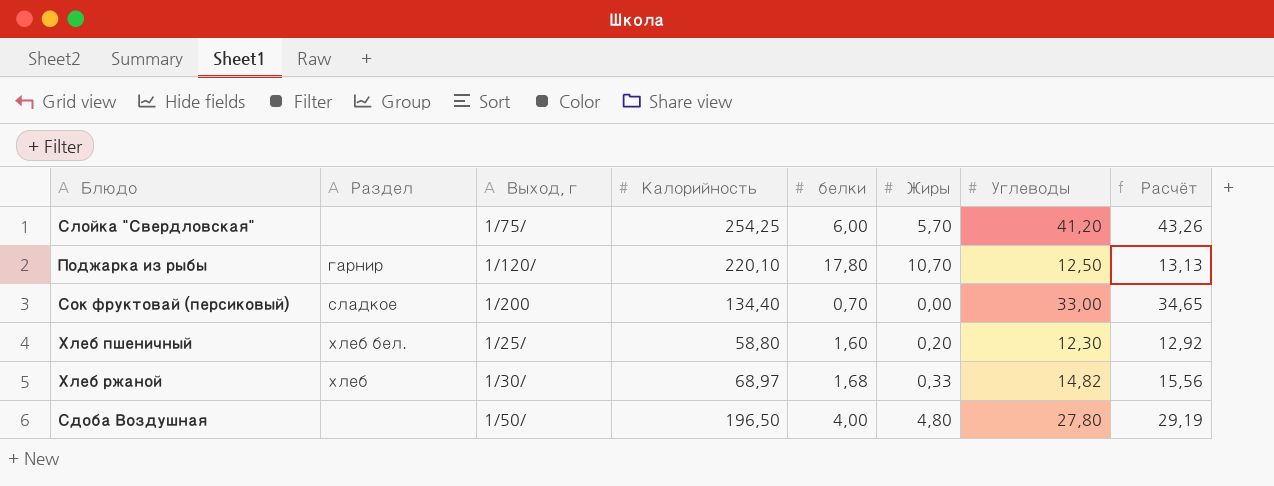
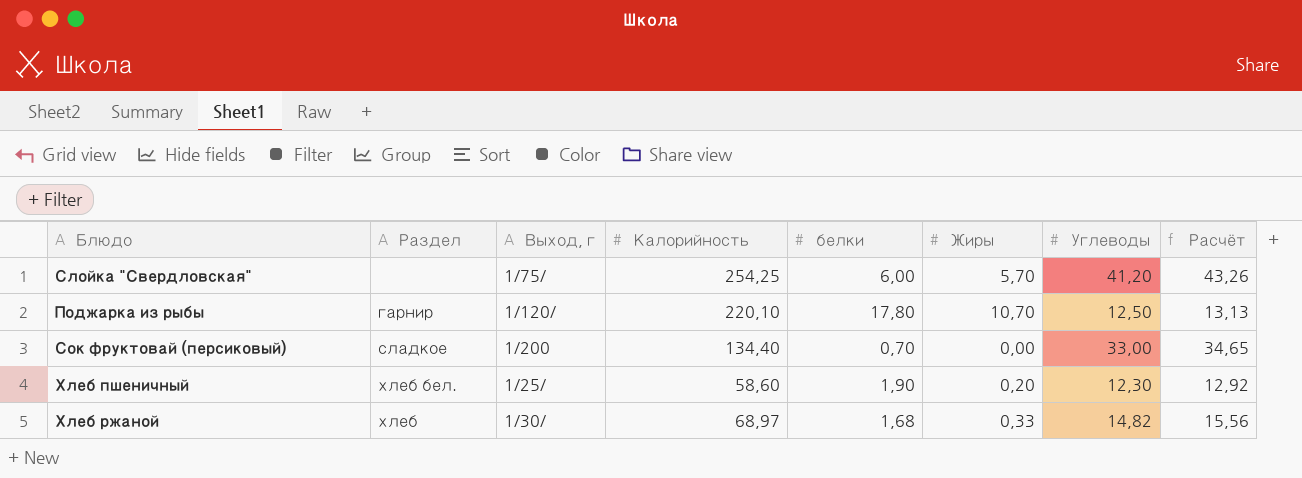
row Сдоба Воздушная: none | 1/50/ | 196,50 | 4,00 | 4,80 | 27,80 | 29,19 -> none
Хлеб пшеничный | Калорийность: 58,80 -> 58,60
Хлеб пшеничный | белки: 1,60 -> 1,90

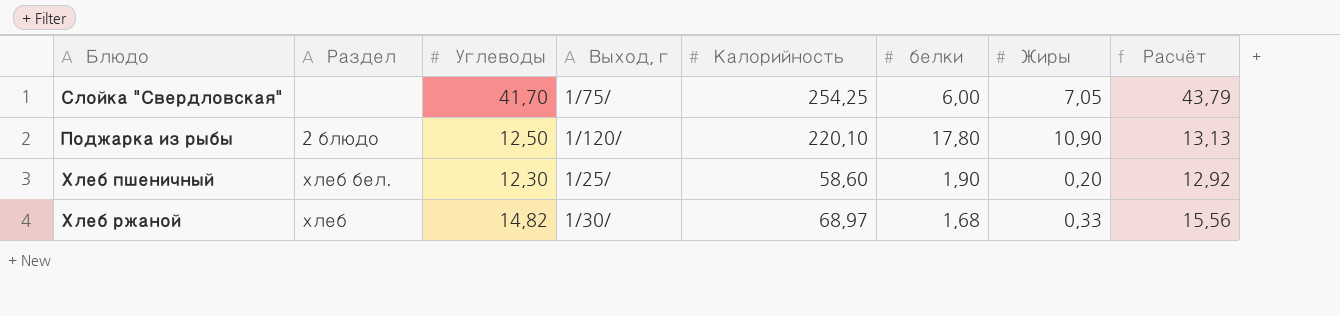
column Углеводы | position: 7 -> 3
row Сок фруктовай (персиковый): сладкое | 1/200 | 134,40 | 0,70 | 0,00 | 33,00 | 34,65 -> none
Слойка "Свердловская" | Углеводы: 41,20 -> 41,70
Слойка "Свердловская" | Жиры: 5,70 -> 7,05
Слойка "Свердловская" | Расчёт: 43,26 -> 43,79
Поджарка из рыбы | Раздел: гарнир -> 2 блюдо
Поджарка из рыбы | Жиры: 10,70 -> 10,90

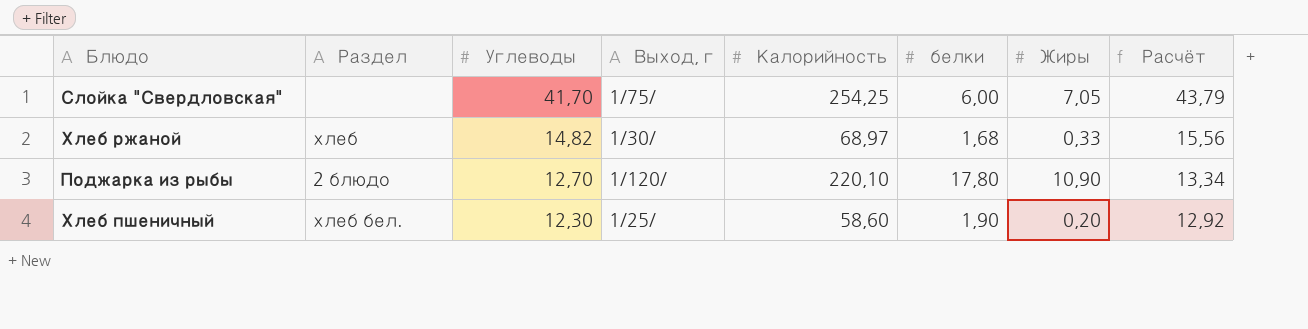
row order: none -> Углеводы descending
Поджарка из рыбы | Углеводы: 12,50 -> 12,70
Поджарка из рыбы | Расчёт: 13,13 -> 13,34

